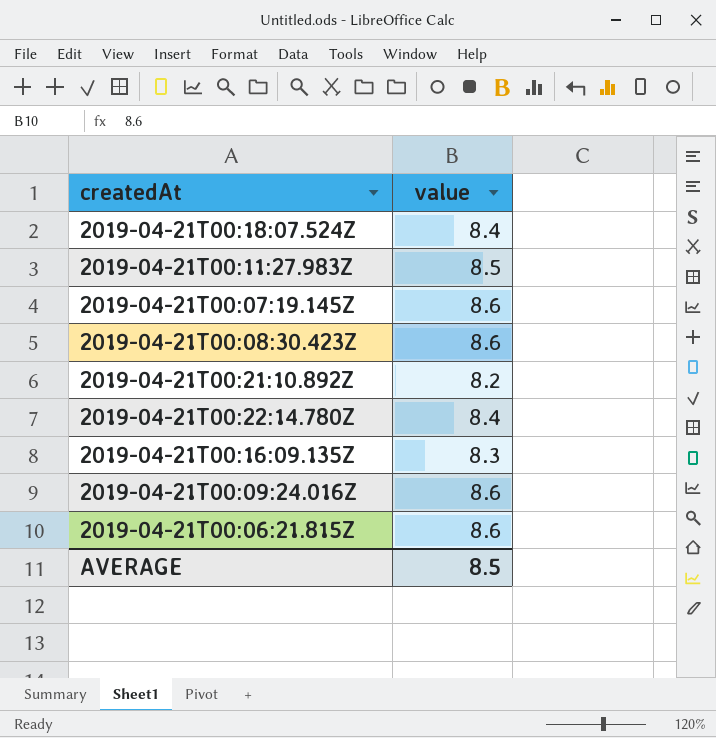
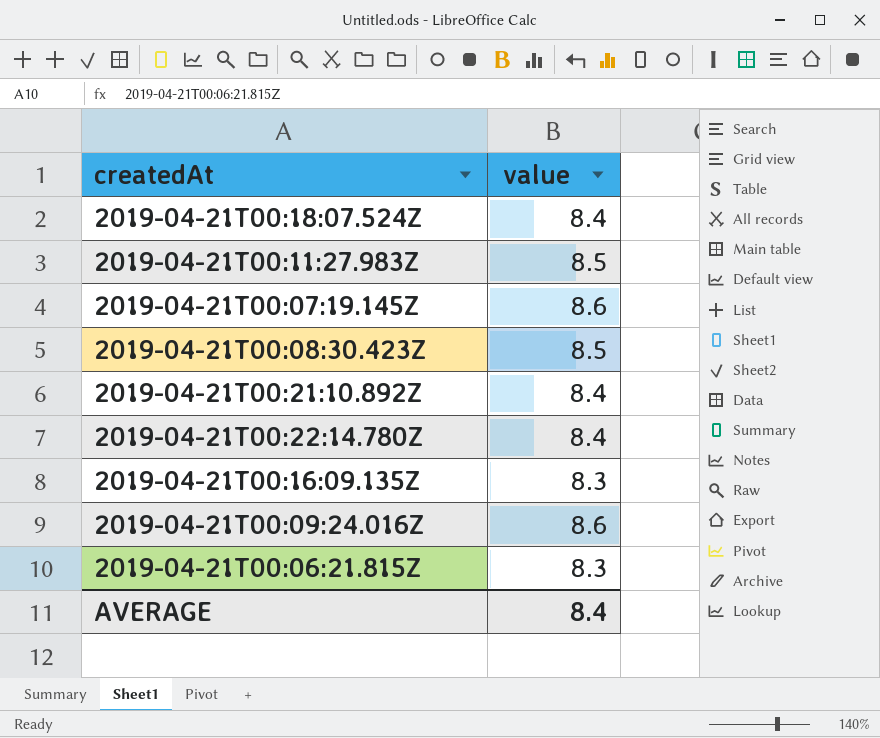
2019-04-21T00:08:30.423Z | value: 8.6 -> 8.5
2019-04-21T00:21:10.892Z | value: 8.2 -> 8.4
2019-04-21T00:06:21.815Z | value: 8.6 -> 8.3
AVERAGE | value: 8.5 -> 8.4

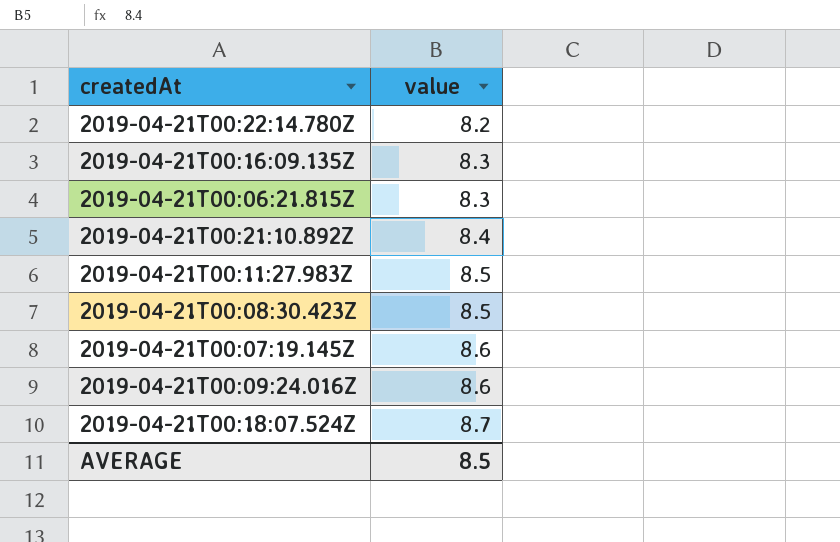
row order: none -> value ascending
2019-04-21T00:22:14.780Z | value: 8.4 -> 8.2
2019-04-21T00:18:07.524Z | value: 8.4 -> 8.7
AVERAGE | value: 8.4 -> 8.5

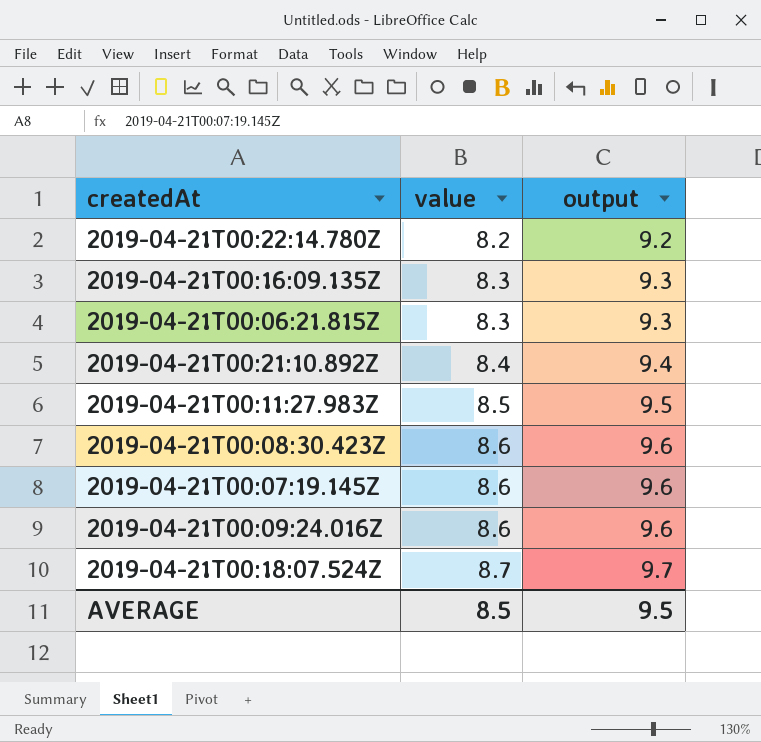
column output | formula: none -> [value] + 1
2019-04-21T00:08:30.423Z | value: 8.5 -> 8.6

